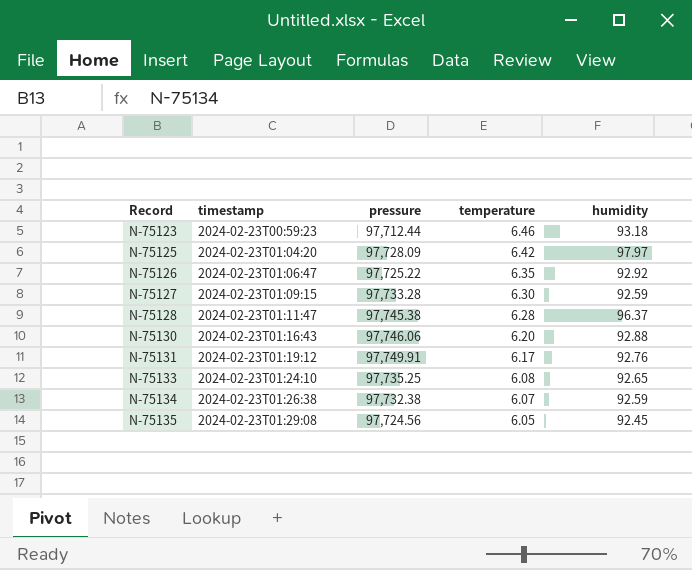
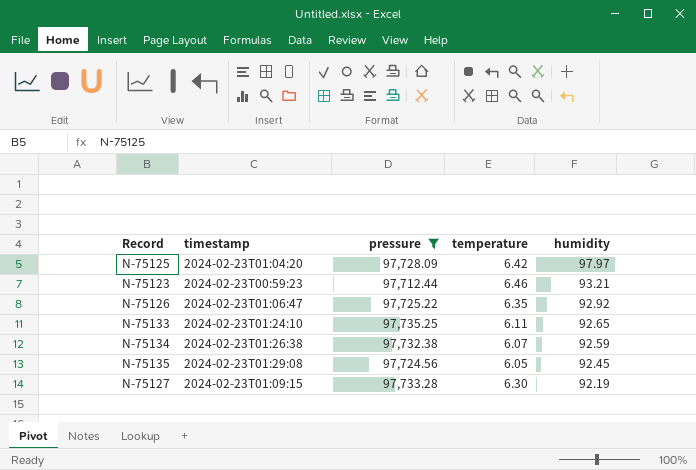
filter: none -> pressure <= 97,735.25
row order: Record ascending -> humidity descending
N-75123 | humidity: 93.18 -> 93.21
N-75133 | temperature: 6.08 -> 6.11
N-75127 | humidity: 92.59 -> 92.19

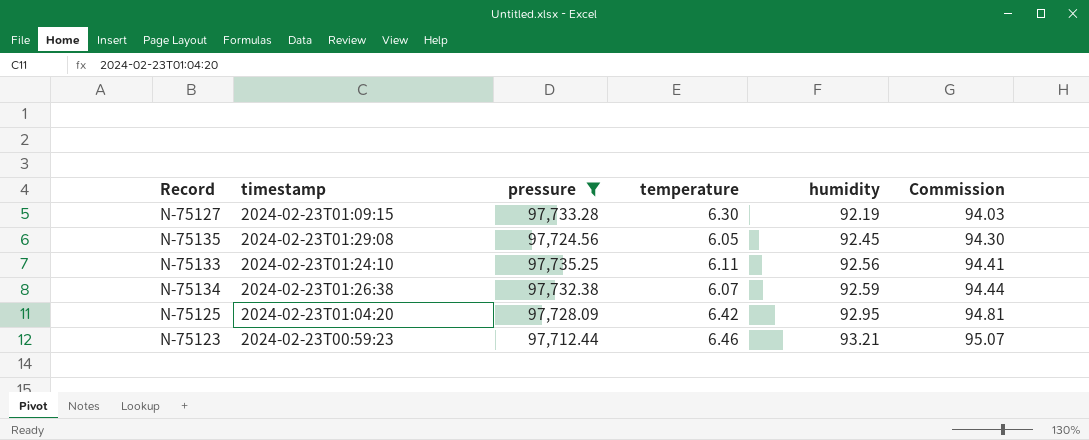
row order: humidity descending -> humidity ascending
column Commission | formula: none -> [humidity] * 1.02
row N-75126: 2024-02-23T01:06:47 | 97,725.22 | 6.35 | 92.92 -> none
N-75133 | humidity: 92.65 -> 92.56
N-75125 | humidity: 97.97 -> 92.95

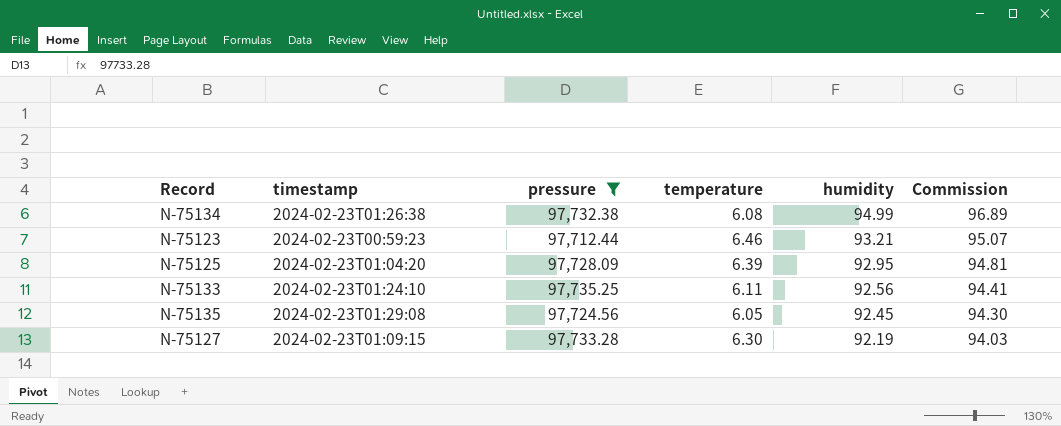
row order: humidity ascending -> humidity descending
N-75134 | temperature: 6.07 -> 6.08
N-75134 | humidity: 92.59 -> 94.99
N-75134 | Commission: 94.44 -> 96.89
N-75125 | temperature: 6.42 -> 6.39

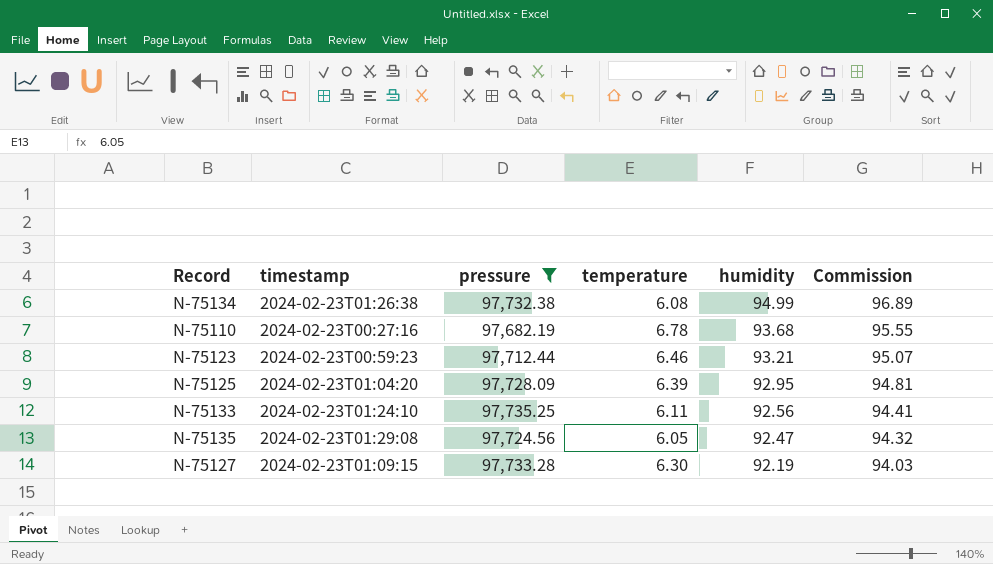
row N-75110: none -> 2024-02-23T00:27:16 | 97,682.19 | 6.78 | 93.68 | 95.55
N-75135 | humidity: 92.45 -> 92.47
N-75135 | Commission: 94.30 -> 94.32

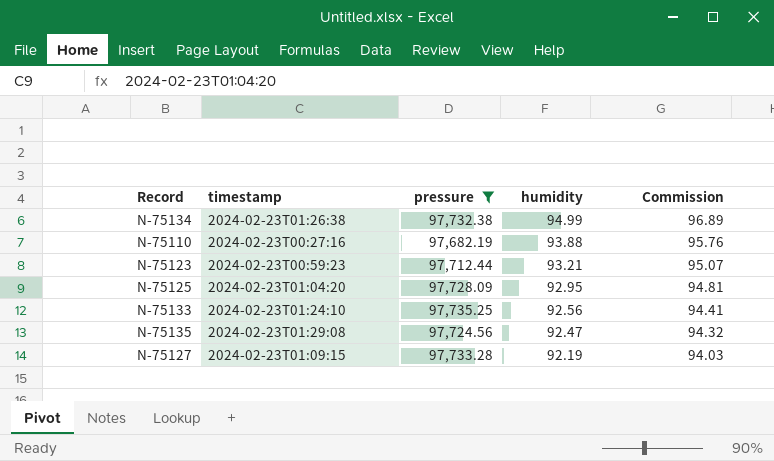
column temperature | position: 4 -> none
N-75110 | humidity: 93.68 -> 93.88
N-75110 | Commission: 95.55 -> 95.76

